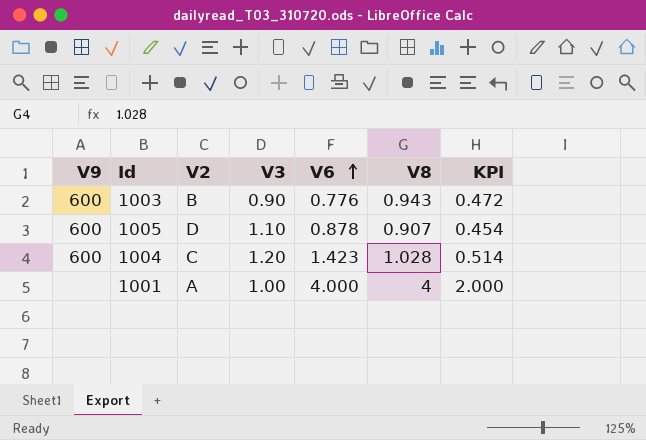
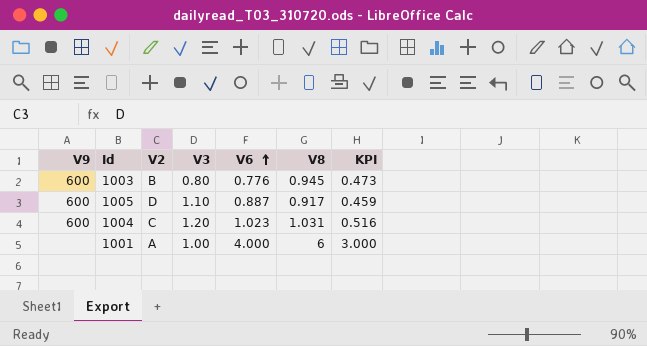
1003 | V3: 0.90 -> 0.80
1003 | V8: 0.943 -> 0.945
1003 | KPI: 0.472 -> 0.473
1005 | V6: 0.878 -> 0.887
1005 | V8: 0.907 -> 0.917
1005 | KPI: 0.454 -> 0.459
1004 | V6: 1.423 -> 1.023
1004 | V8: 1.028 -> 1.031
1004 | KPI: 0.514 -> 0.516
1001 | V8: 4 -> 6
1001 | KPI: 2.000 -> 3.000

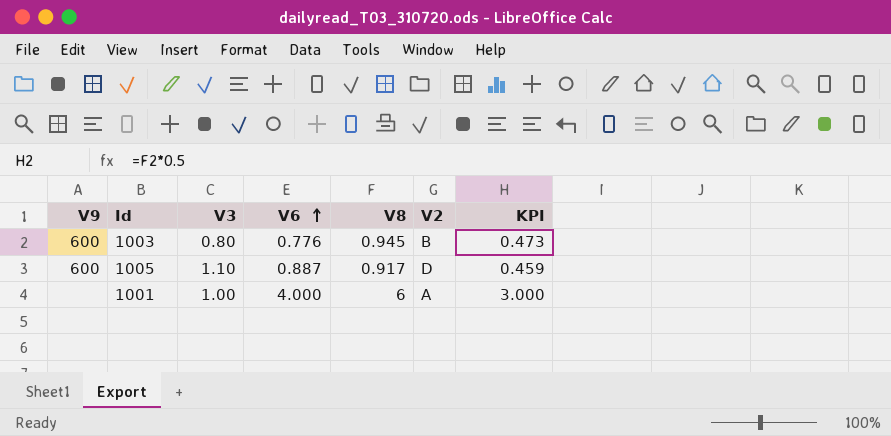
column V2 | position: 3 -> 6
row 1004: 600 | C | 1.20 | 1.023 | 1.031 | 0.516 -> none

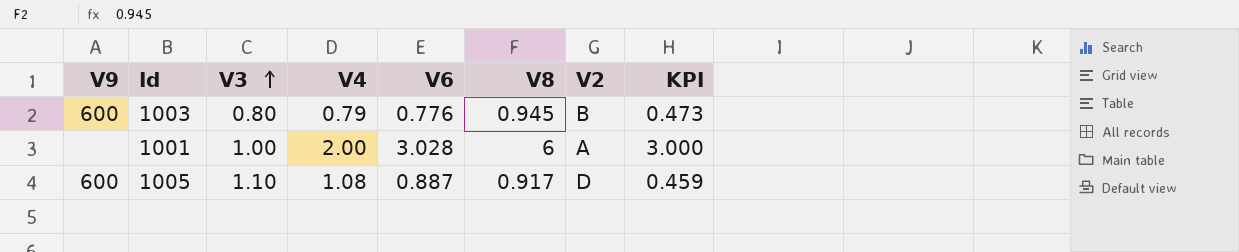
row order: V6 ascending -> V3 ascending
column V4 | position: none -> 4
1001 | V6: 4.000 -> 3.028

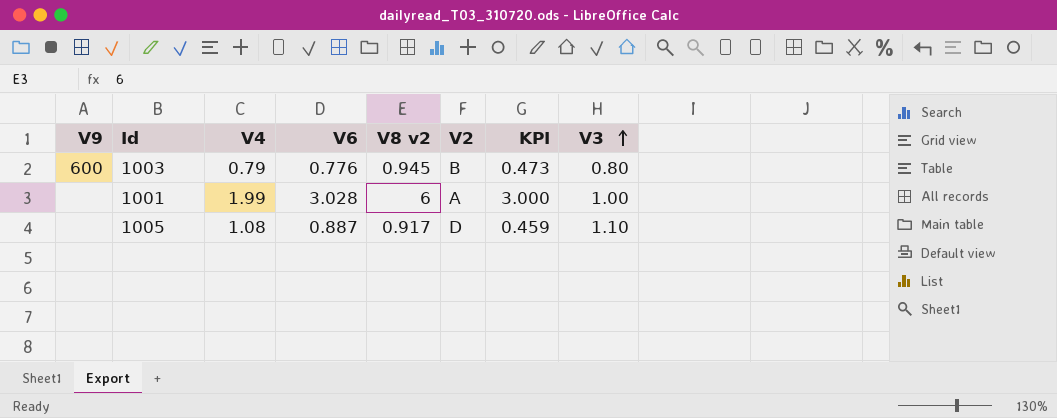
column name: V8 -> V8 v2
column V3 | position: 3 -> 8
1001 | V4: 2.00 -> 1.99
1005 | V9: 600 -> none

